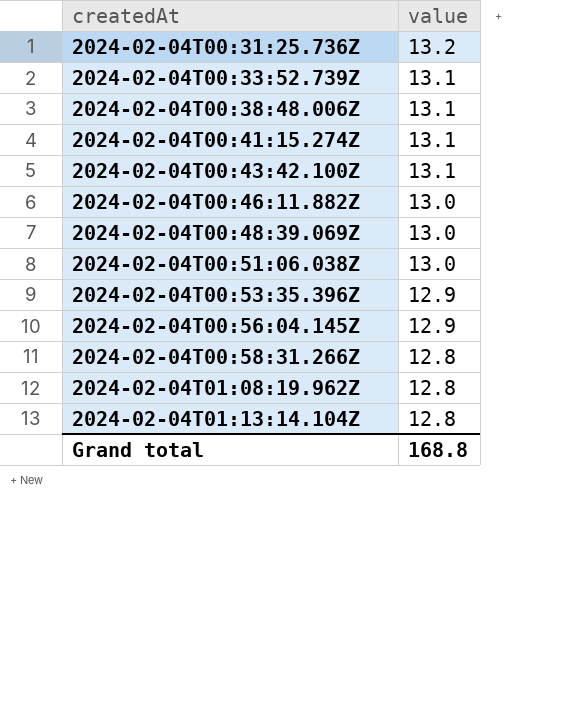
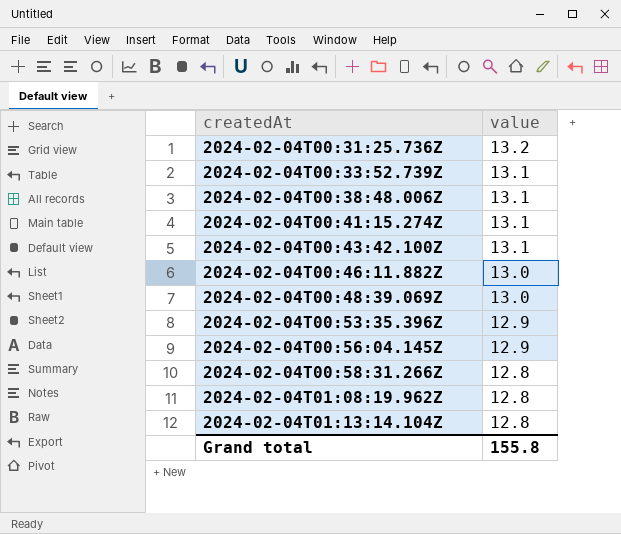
row 2024-02-04T00:51:06.038Z: 13.0 -> none
Grand total | value: 168.8 -> 155.8

